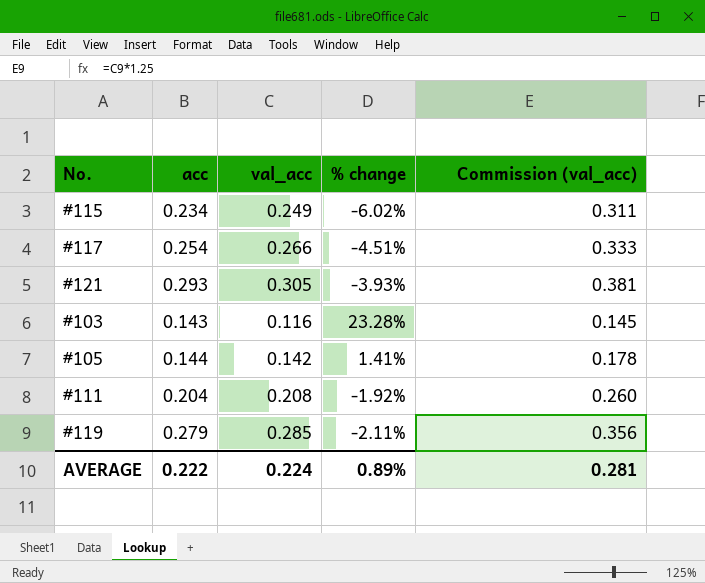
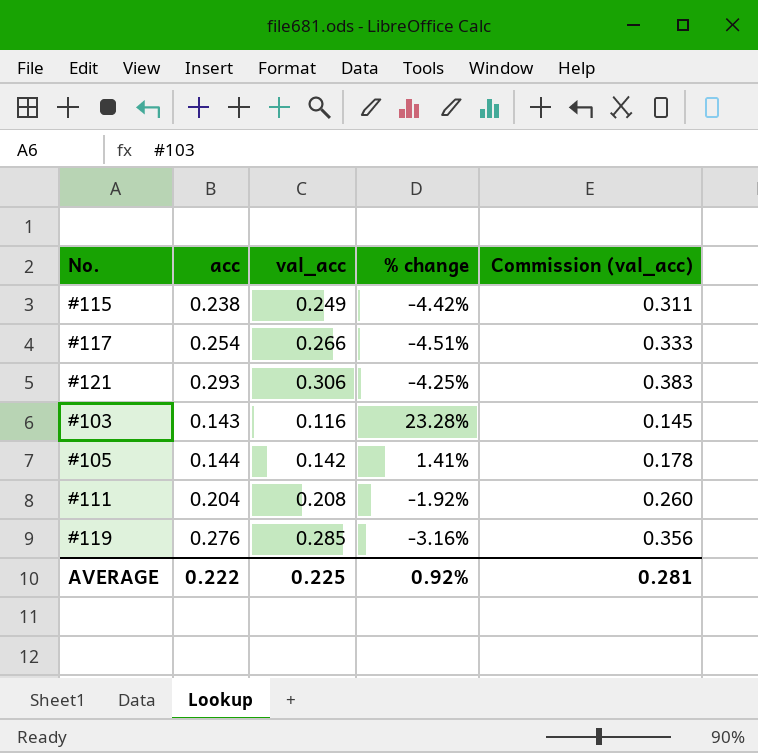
#115 | acc: 0.234 -> 0.238
#115 | % change: -6.02% -> -4.42%
#121 | val_acc: 0.305 -> 0.306
#121 | % change: -3.93% -> -4.25%
#121 | Commission (val_acc): 0.381 -> 0.383
#119 | acc: 0.279 -> 0.276
#119 | % change: -2.11% -> -3.16%
AVERAGE | val_acc: 0.224 -> 0.225
AVERAGE | % change: 0.89% -> 0.92%

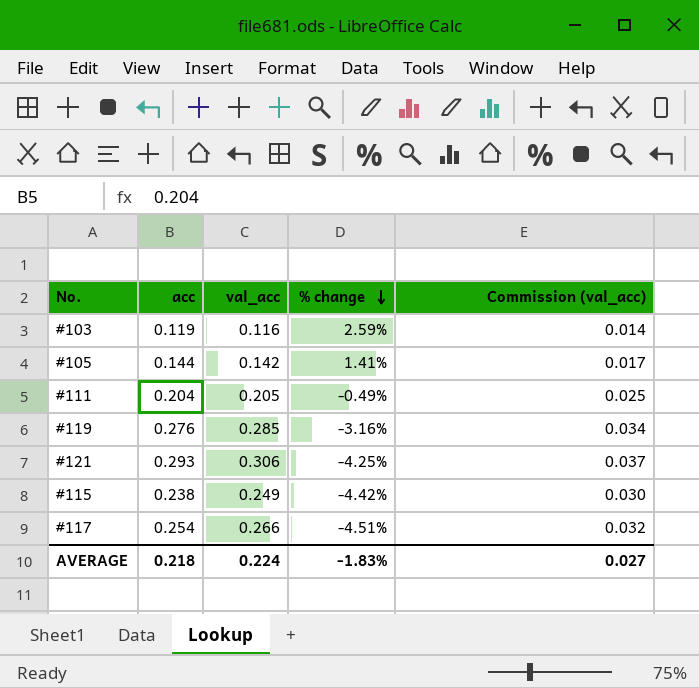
row order: none -> % change descending
column Commission (val_acc) | formula: [val_acc] * 1.25 -> [val_acc] * 0.12
#103 | acc: 0.143 -> 0.119
#103 | % change: 23.28% -> 2.59%
#111 | val_acc: 0.208 -> 0.205
#111 | % change: -1.92% -> -0.49%
AVERAGE | acc: 0.222 -> 0.218
AVERAGE | val_acc: 0.225 -> 0.224
AVERAGE | % change: 0.92% -> -1.83%
AVERAGE | Commission (val_acc): 0.281 -> 0.027

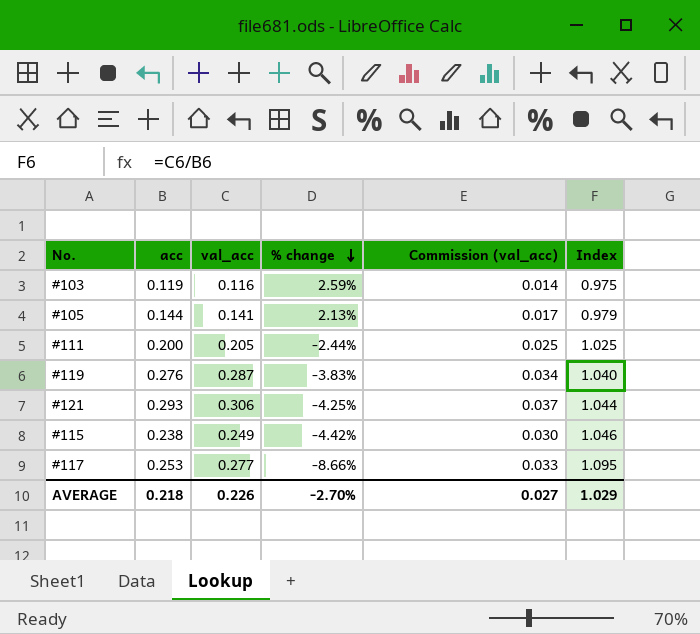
column Index | formula: none -> [val_acc] / [acc]
#105 | val_acc: 0.142 -> 0.141
#105 | % change: 1.41% -> 2.13%
#111 | acc: 0.204 -> 0.200
#111 | % change: -0.49% -> -2.44%
#119 | val_acc: 0.285 -> 0.287
#119 | % change: -3.16% -> -3.83%
#117 | acc: 0.254 -> 0.253
#117 | val_acc: 0.266 -> 0.277
#117 | % change: -4.51% -> -8.66%
#117 | Commission (val_acc): 0.032 -> 0.033
AVERAGE | val_acc: 0.224 -> 0.226
AVERAGE | % change: -1.83% -> -2.70%

